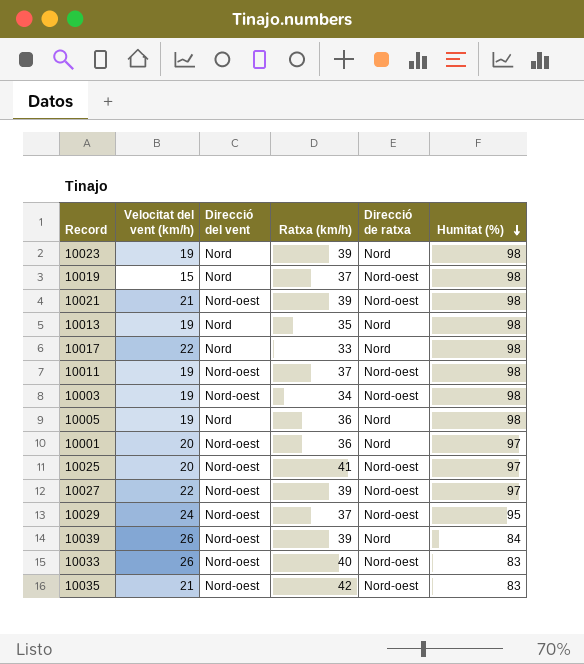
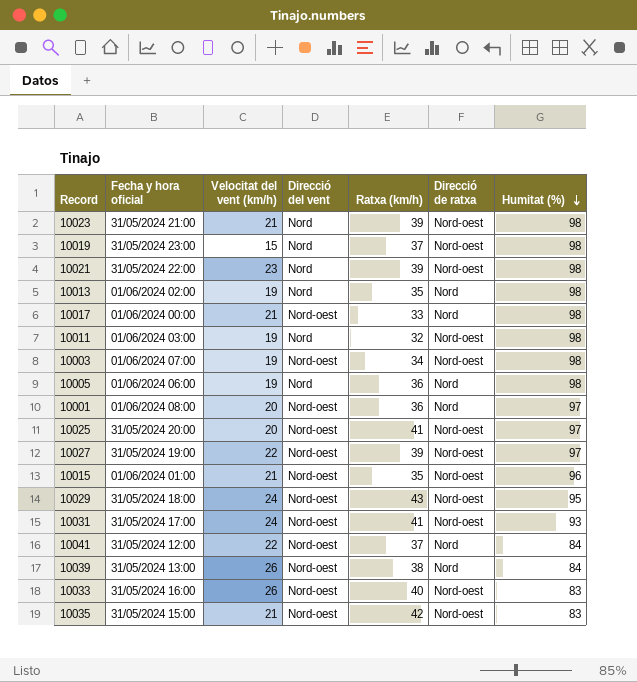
column Fecha y hora oficial | position: none -> 2
10023 | Velocitat del vent (km/h): 19 -> 21
10023 | Direcció de ratxa: Nord -> Nord-oest
10021 | Velocitat del vent (km/h): 21 -> 23
10021 | Direcció del vent: Nord-oest -> Nord
10017 | Velocitat del vent (km/h): 22 -> 21
10017 | Direcció del vent: Nord -> Nord-oest
10011 | Direcció del vent: Nord-oest -> Nord
10011 | Ratxa (km/h): 37 -> 32
row 10015: none -> 01/06/2024 01:00 | 21 | Nord-oest | 35 | Nord-oest | 96
10029 | Ratxa (km/h): 37 -> 43
row 10031: none -> 31/05/2024 17:00 | 24 | Nord-oest | 41 | Nord-oest | 93
row 10041: none -> 31/05/2024 12:00 | 22 | Nord-oest | 37 | Nord | 84
10039 | Ratxa (km/h): 39 -> 38

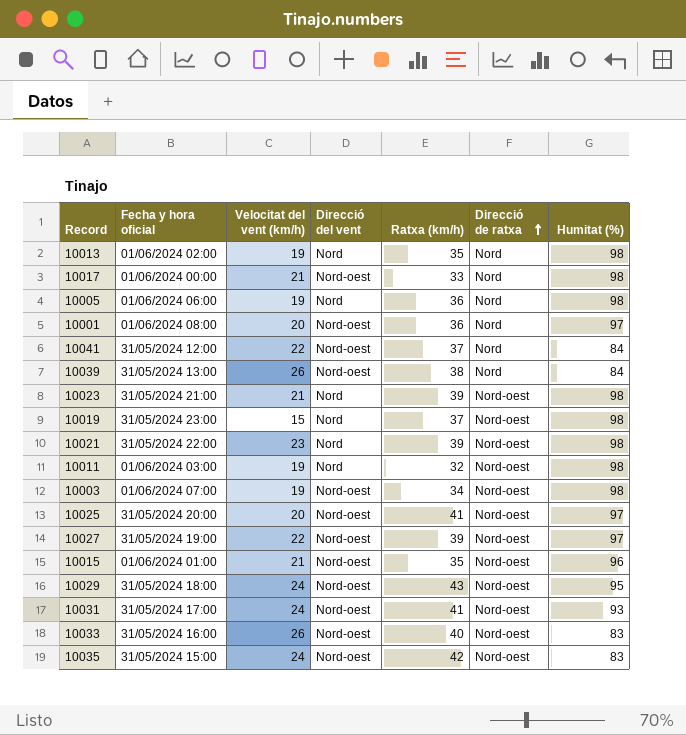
row order: Humitat (%) descending -> Direcció de ratxa ascending
10035 | Velocitat del vent (km/h): 21 -> 24

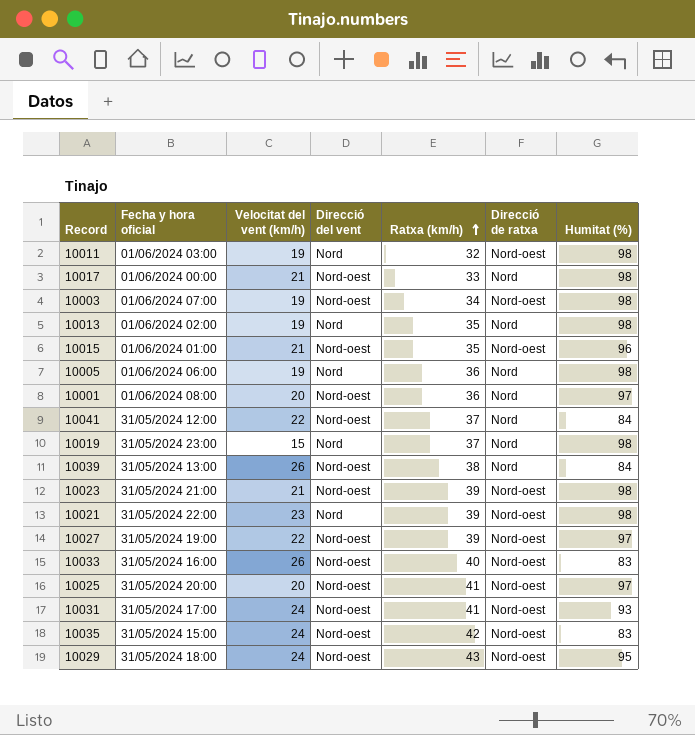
row order: Direcció de ratxa ascending -> Ratxa (km/h) ascending
10019 | Direcció de ratxa: Nord-oest -> Nord
10023 | Direcció del vent: Nord -> Nord-oest

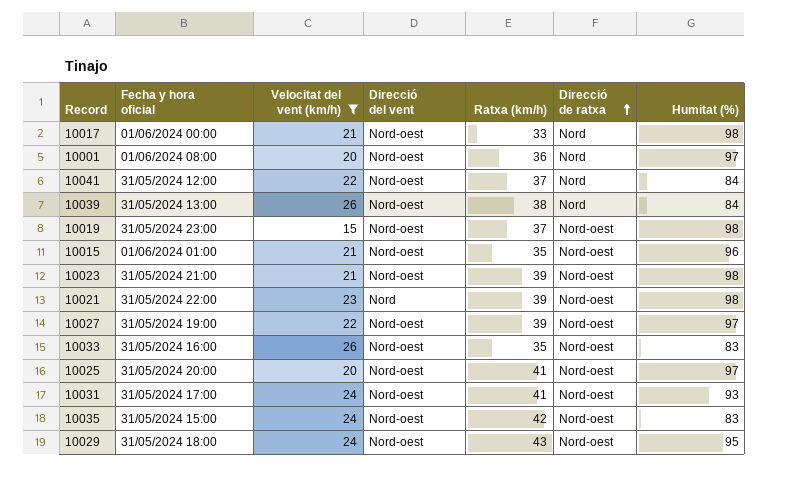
filter: none -> Velocitat del vent (km/h) != 19
row order: Ratxa (km/h) ascending -> Direcció de ratxa ascending
10019 | Direcció del vent: Nord -> Nord-oest
10019 | Direcció de ratxa: Nord -> Nord-oest
10033 | Ratxa (km/h): 40 -> 35

